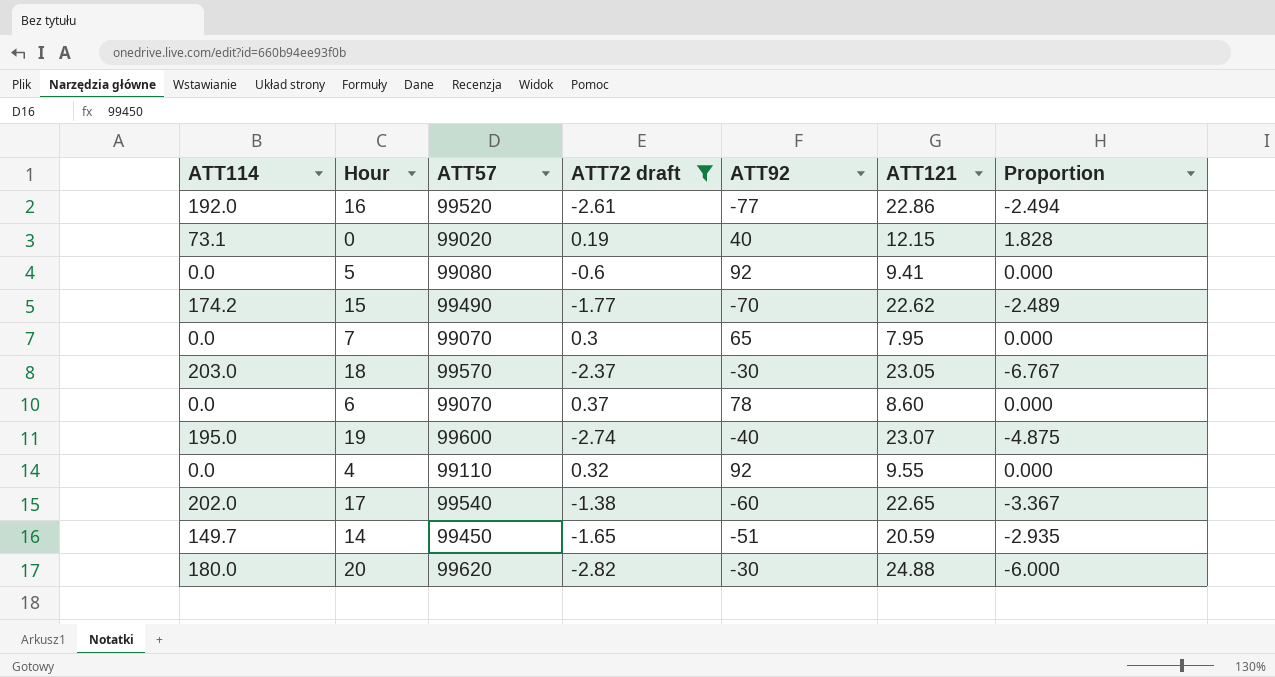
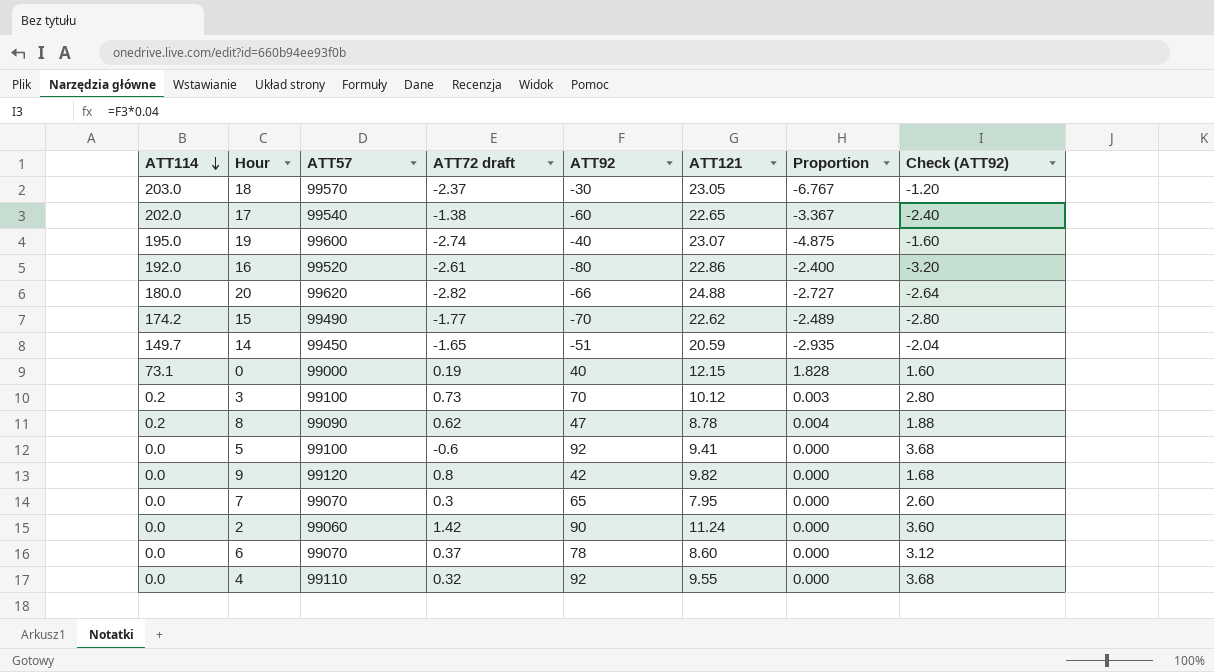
filter: ATT72 draft <= 0.37 -> none
row order: none -> ATT114 descending
column Check (ATT92) | formula: none -> [ATT92] * 0.04
16 | ATT92: -77 -> -80
16 | Proportion: -2.494 -> -2.400
20 | ATT92: -30 -> -66
20 | Proportion: -6.000 -> -2.727
0 | ATT57: 99020 -> 99000
5 | ATT57: 99080 -> 99100

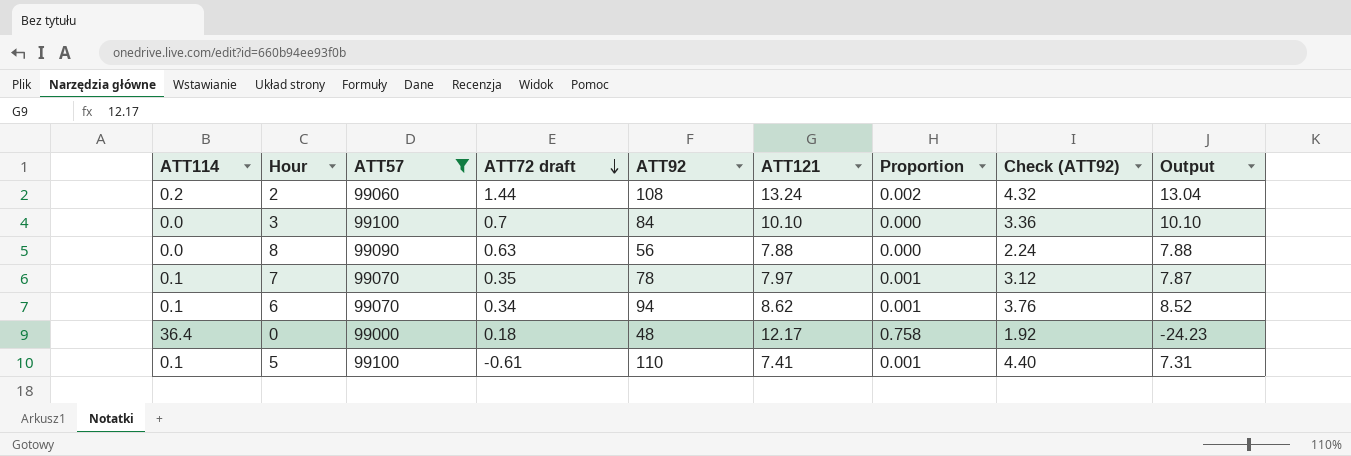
filter: none -> ATT57 <= 99100
row order: ATT114 descending -> ATT72 draft descending
column Output | formula: none -> [ATT121] - [ATT114]
2 | ATT114: 0.0 -> 0.2
2 | ATT72 draft: 1.42 -> 1.44
2 | ATT92: 90 -> 108
2 | ATT121: 11.24 -> 13.24
2 | Proportion: 0.000 -> 0.002
2 | Check (ATT92): 3.60 -> 4.32
3 | ATT114: 0.2 -> 0.0
3 | ATT72 draft: 0.73 -> 0.7
3 | ATT92: 70 -> 84
3 | ATT121: 10.12 -> 10.10
3 | Proportion: 0.003 -> 0.000
3 | Check (ATT92): 2.80 -> 3.36
8 | ATT114: 0.2 -> 0.0
8 | ATT72 draft: 0.62 -> 0.63
8 | ATT92: 47 -> 56
8 | ATT121: 8.78 -> 7.88
8 | Proportion: 0.004 -> 0.000
8 | Check (ATT92): 1.88 -> 2.24
7 | ATT114: 0.0 -> 0.1
7 | ATT72 draft: 0.3 -> 0.35
7 | ATT92: 65 -> 78
7 | ATT121: 7.95 -> 7.97
7 | Proportion: 0.000 -> 0.001
7 | Check (ATT92): 2.60 -> 3.12
6 | ATT114: 0.0 -> 0.1
6 | ATT72 draft: 0.37 -> 0.34
6 | ATT92: 78 -> 94
6 | ATT121: 8.60 -> 8.62
6 | Proportion: 0.000 -> 0.001
6 | Check (ATT92): 3.12 -> 3.76
0 | ATT114: 73.1 -> 36.4
0 | ATT72 draft: 0.19 -> 0.18
0 | ATT92: 40 -> 48
0 | ATT121: 12.15 -> 12.17
0 | Proportion: 1.828 -> 0.758
0 | Check (ATT92): 1.60 -> 1.92
5 | ATT114: 0.0 -> 0.1
5 | ATT72 draft: -0.6 -> -0.61
5 | ATT92: 92 -> 110
5 | ATT121: 9.41 -> 7.41
5 | Proportion: 0.000 -> 0.001
5 | Check (ATT92): 3.68 -> 4.40

